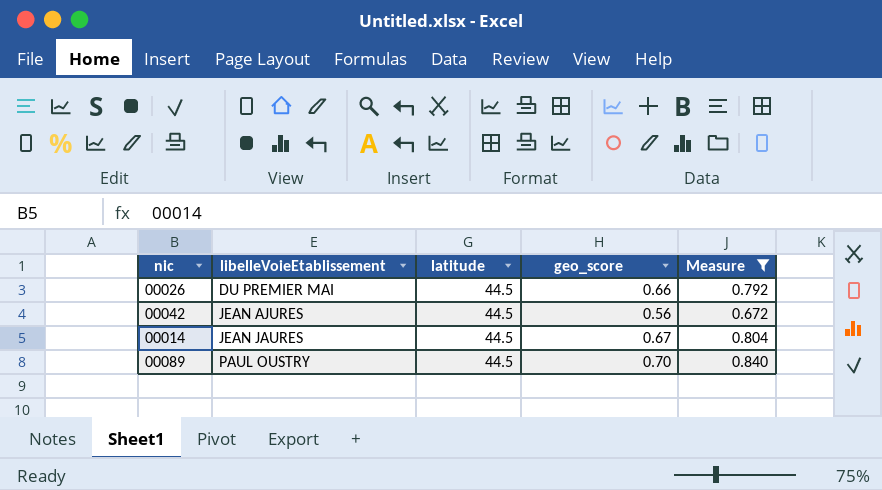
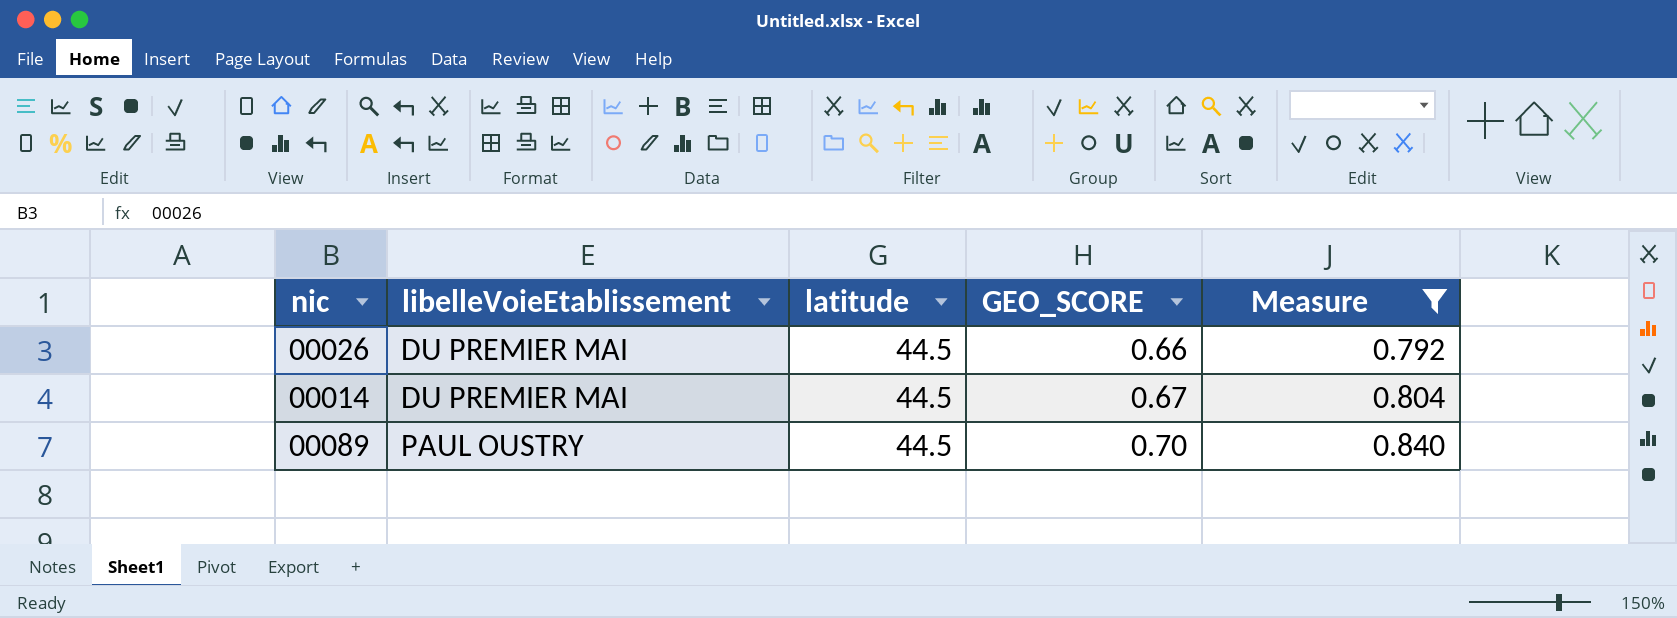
column name: geo_score -> GEO_SCORE
row 00042: JEAN AJURES | 44.5 | 0.56 | 0.672 -> none
00014 | libelleVoieEtablissement: JEAN JAURES -> DU PREMIER MAI

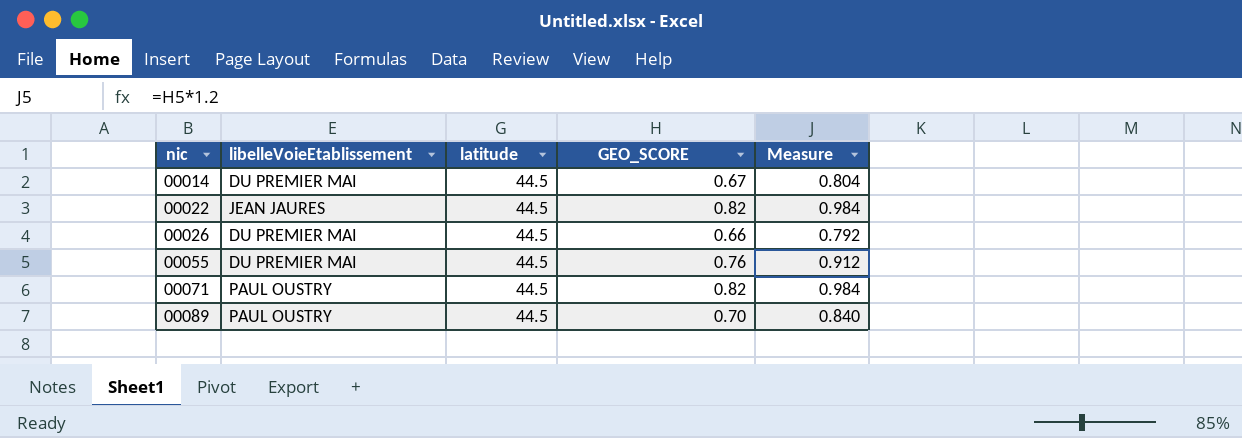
filter: Measure <= 0.840 -> none
row order: libelleVoieEtablissement ascending -> nic ascending

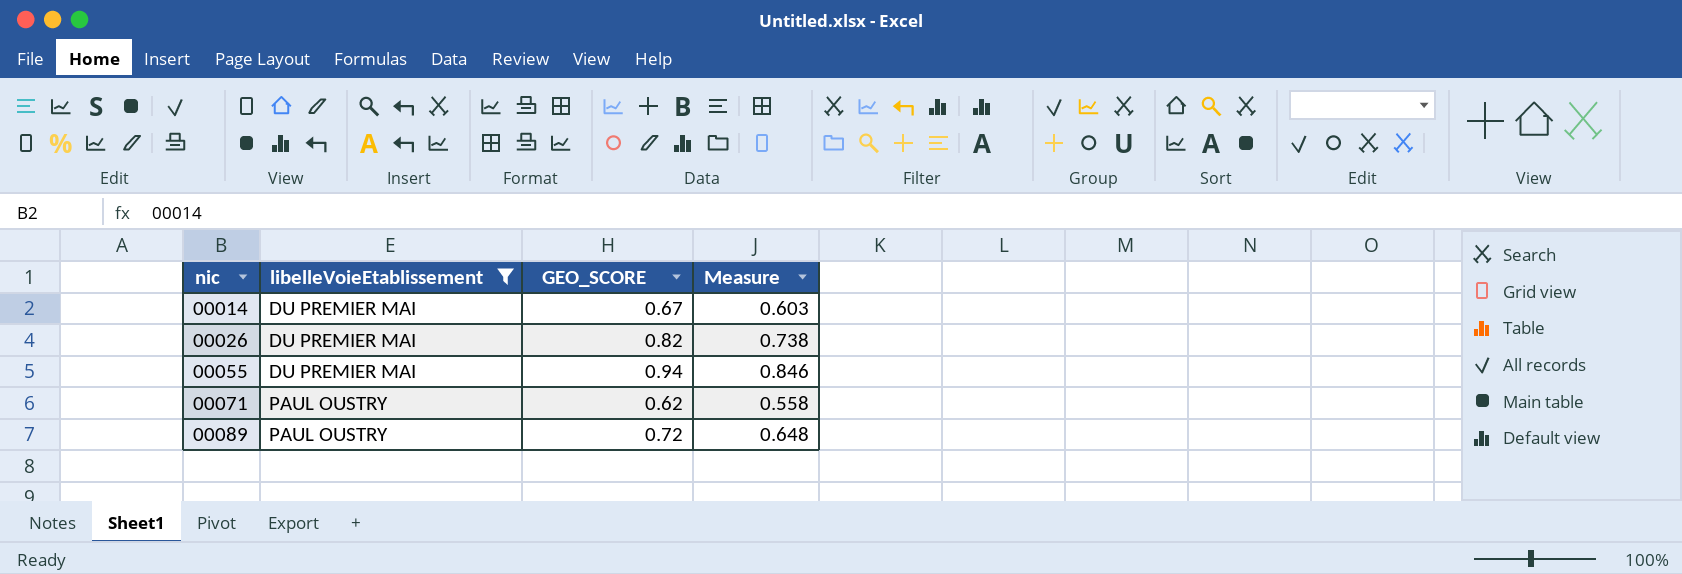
filter: none -> libelleVoieEtablissement != JEAN JAURES
column latitude | position: 3 -> none
column Measure | formula: [GEO_SCORE] * 1.2 -> [GEO_SCORE] * 0.9
00026 | GEO_SCORE: 0.66 -> 0.82
00055 | GEO_SCORE: 0.76 -> 0.94
00071 | GEO_SCORE: 0.82 -> 0.62
00089 | GEO_SCORE: 0.70 -> 0.72

